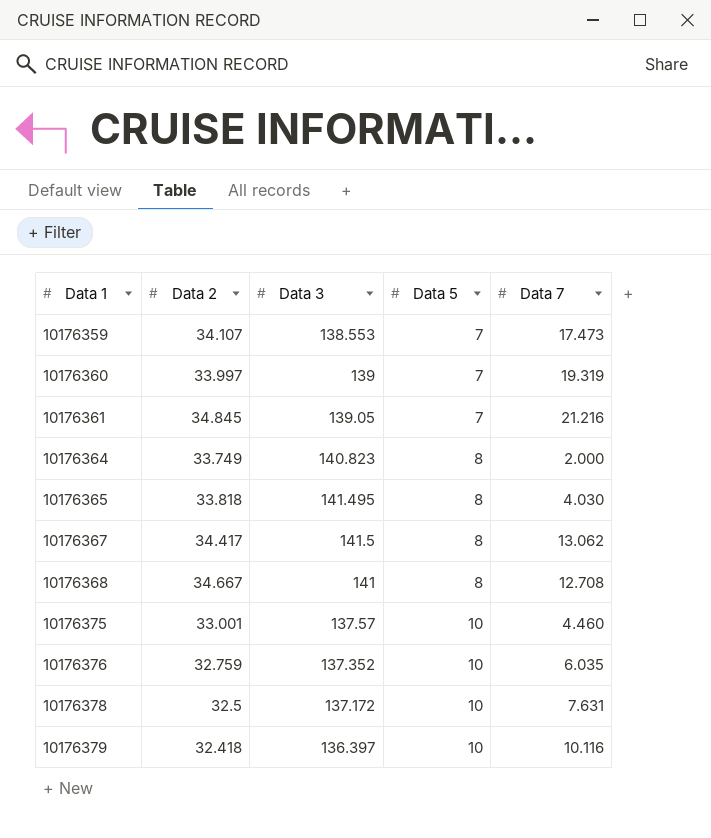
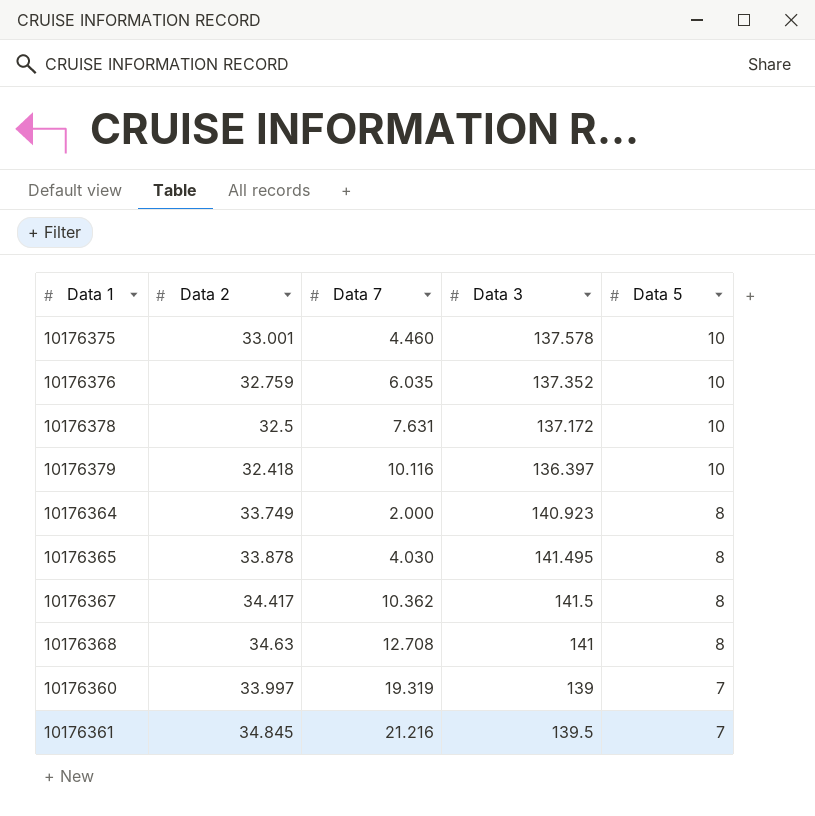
row order: Data 1 ascending -> Data 5 descending
column Data 7 | position: 5 -> 3
row 10176359: 34.107 | 138.553 | 7 | 17.473 -> none
10176375 | Data 3: 137.57 -> 137.578
10176364 | Data 3: 140.823 -> 140.923
10176365 | Data 2: 33.818 -> 33.878
10176367 | Data 7: 13.062 -> 10.362
10176368 | Data 2: 34.667 -> 34.63
10176361 | Data 3: 139.05 -> 139.5

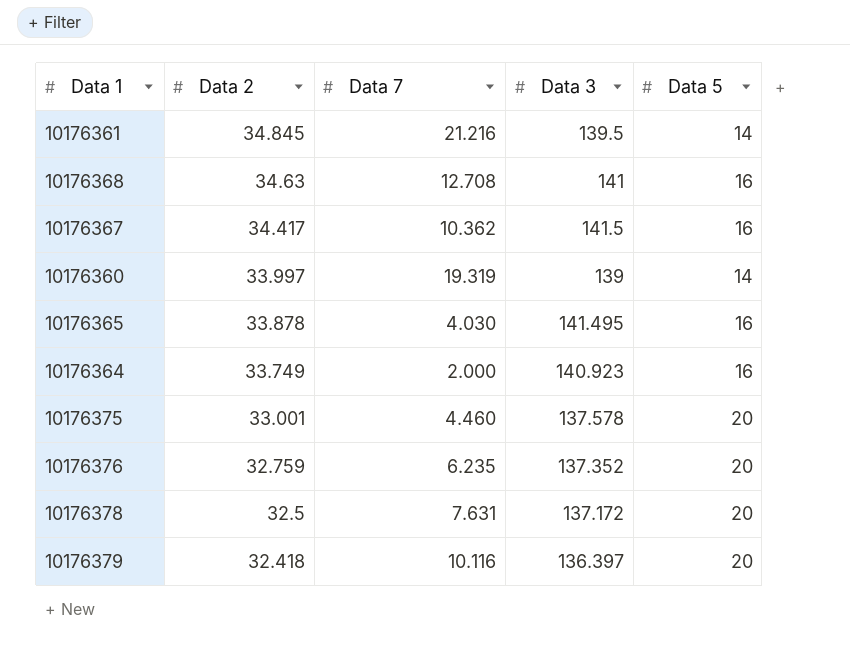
row order: Data 5 descending -> Data 2 descending
10176361 | Data 5: 7 -> 14
10176368 | Data 5: 8 -> 16
10176367 | Data 5: 8 -> 16
10176360 | Data 5: 7 -> 14
10176365 | Data 5: 8 -> 16
10176364 | Data 5: 8 -> 16
10176375 | Data 5: 10 -> 20
10176376 | Data 7: 6.035 -> 6.235
10176376 | Data 5: 10 -> 20
10176378 | Data 5: 10 -> 20
10176379 | Data 5: 10 -> 20

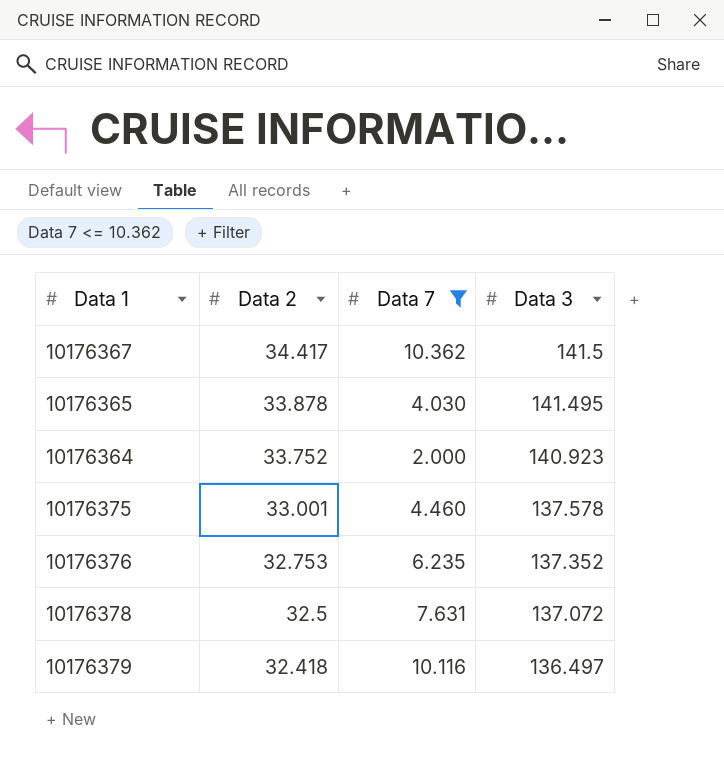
filter: none -> Data 7 <= 10.362
column Data 5 | position: 5 -> none
10176364 | Data 2: 33.749 -> 33.752
10176376 | Data 2: 32.759 -> 32.753
10176378 | Data 3: 137.172 -> 137.072
10176379 | Data 3: 136.397 -> 136.497

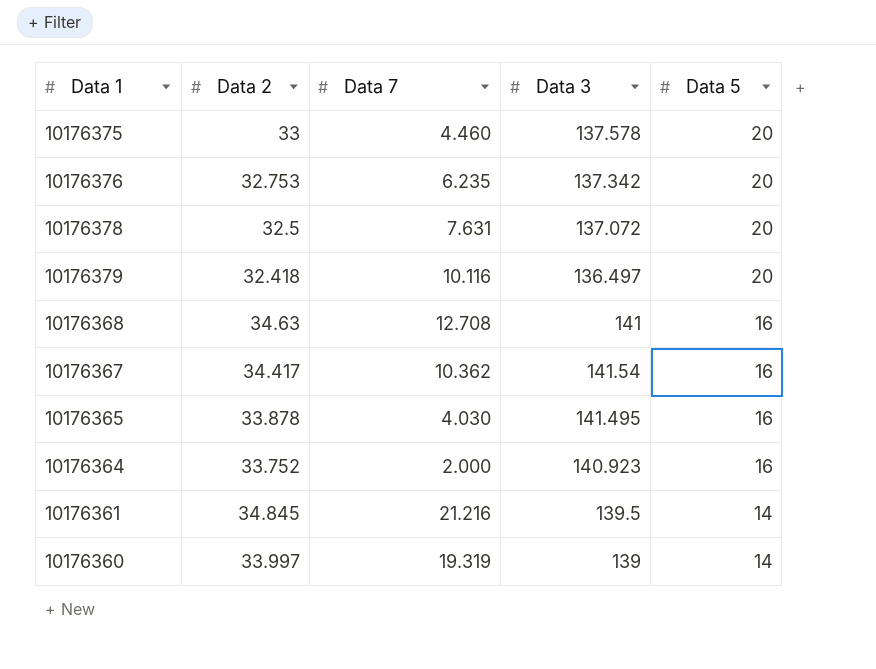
filter: Data 7 <= 10.362 -> none
row order: Data 2 descending -> Data 5 descending
column Data 5 | position: none -> 5
10176375 | Data 2: 33.001 -> 33
10176376 | Data 3: 137.352 -> 137.342
10176367 | Data 3: 141.5 -> 141.54

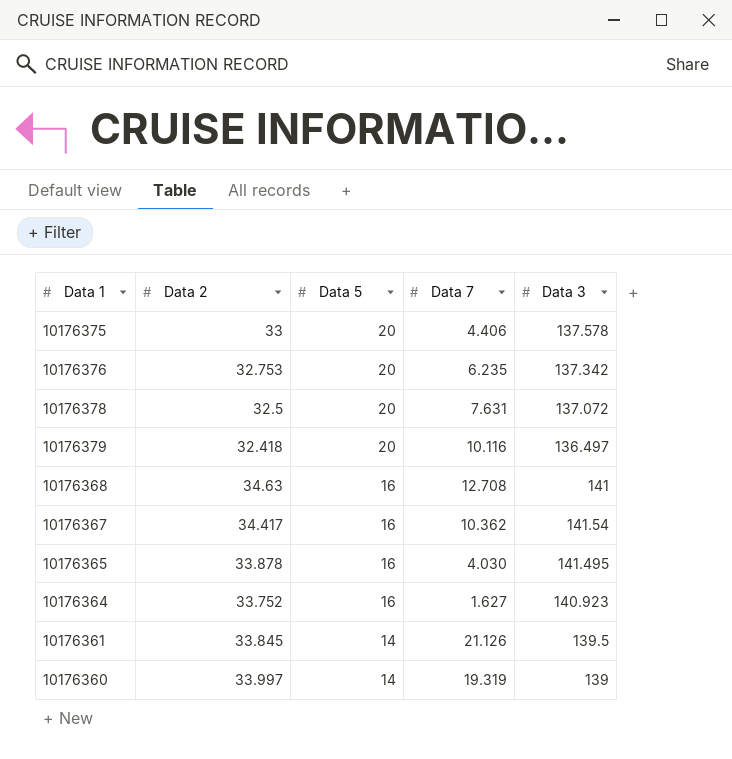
column Data 5 | position: 5 -> 3
10176375 | Data 7: 4.460 -> 4.406
10176364 | Data 7: 2.000 -> 1.627
10176361 | Data 2: 34.845 -> 33.845
10176361 | Data 7: 21.216 -> 21.126

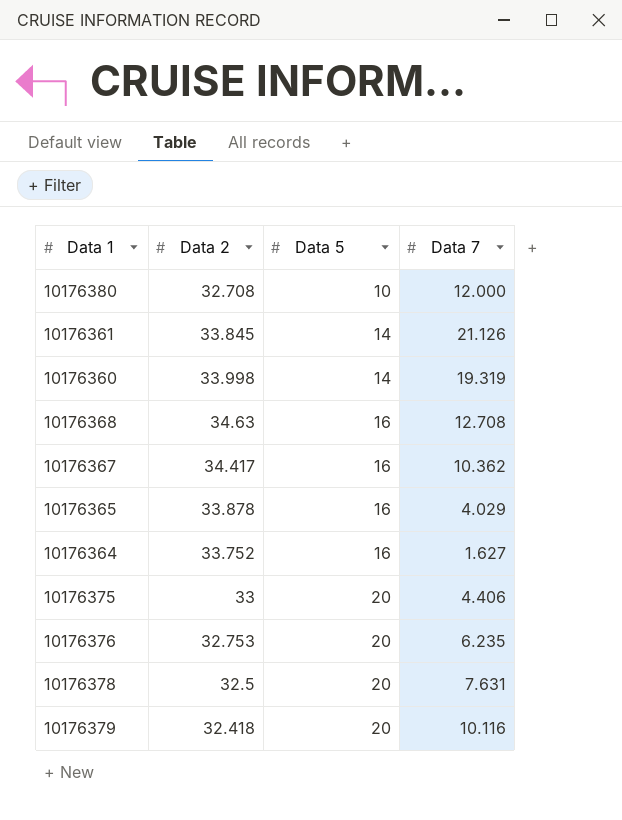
row order: Data 5 descending -> Data 5 ascending
column Data 3 | position: 5 -> none
row 10176380: none -> 32.708 | 10 | 12.000
10176360 | Data 2: 33.997 -> 33.998
10176365 | Data 7: 4.030 -> 4.029

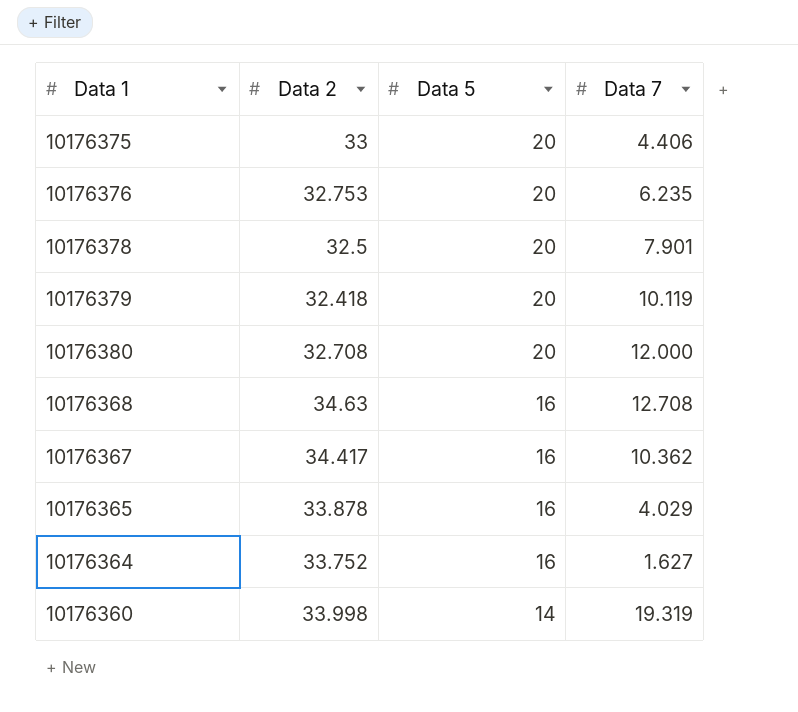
row order: Data 5 ascending -> Data 5 descending
row 10176361: 33.845 | 14 | 21.126 -> none
10176378 | Data 7: 7.631 -> 7.901
10176379 | Data 7: 10.116 -> 10.119
10176380 | Data 5: 10 -> 20

